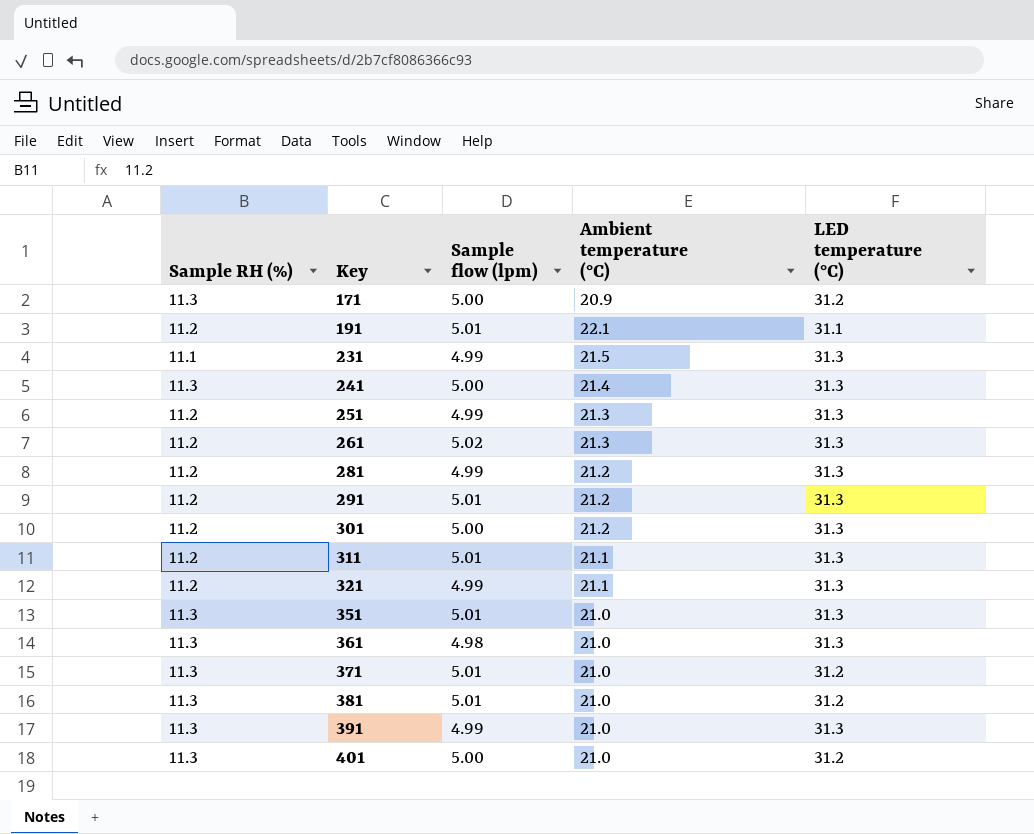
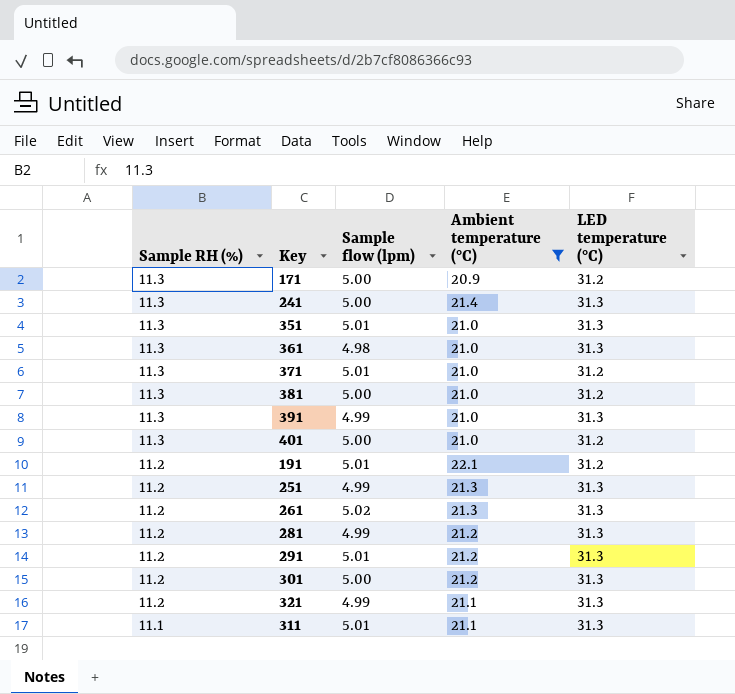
filter: none -> Ambient temperature (°C) != 21.5
row order: Key ascending -> Sample RH (%) descending
381 | Sample flow (lpm): 5.01 -> 5.00
191 | LED temperature (°C): 31.1 -> 31.2
311 | Sample RH (%): 11.2 -> 11.1

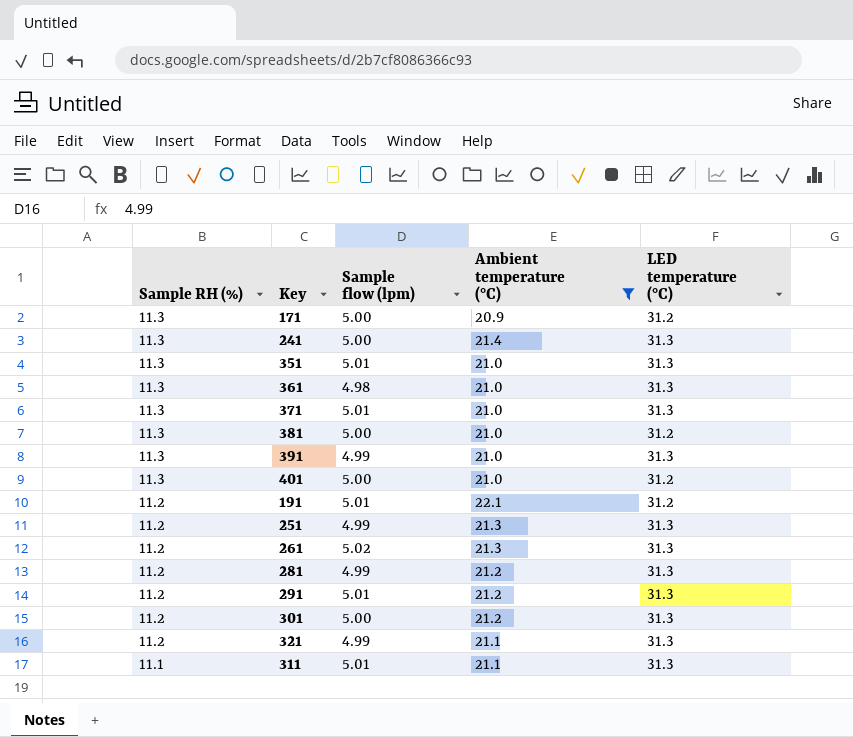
371 | LED temperature (°C): 31.2 -> 31.3

